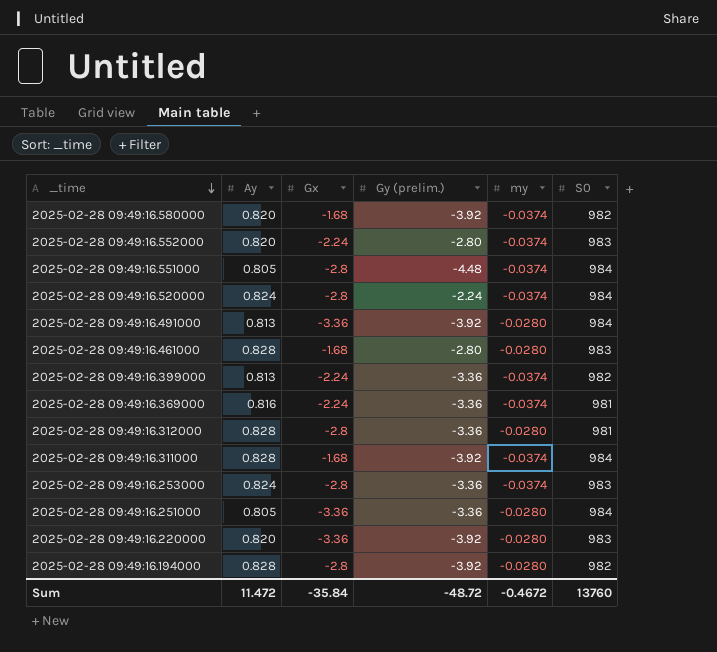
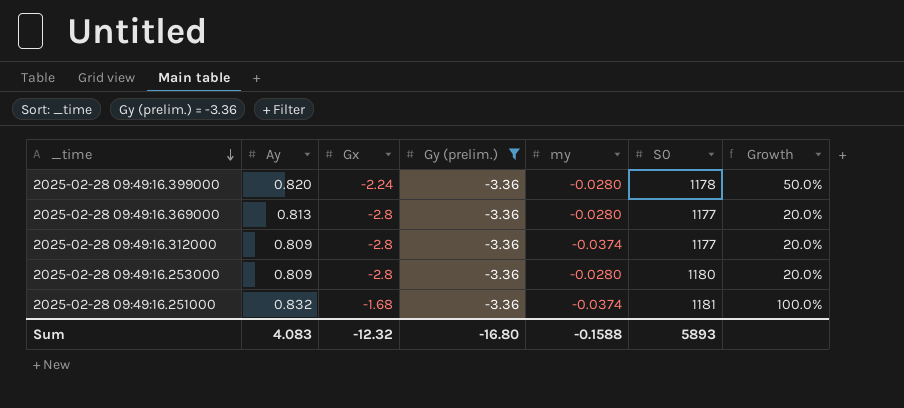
filter: none -> Gy (prelim.) = -3.36
column Growth | formula: none -> ([Gy (prelim.)] - [Gx]) / [Gx]
2025-02-28 09:49:16.399000 | Ay: 0.813 -> 0.820
2025-02-28 09:49:16.399000 | my: -0.0374 -> -0.0280
2025-02-28 09:49:16.399000 | S0: 982 -> 1178
2025-02-28 09:49:16.369000 | Ay: 0.816 -> 0.813
2025-02-28 09:49:16.369000 | Gx: -2.24 -> -2.8
2025-02-28 09:49:16.369000 | my: -0.0374 -> -0.0280
2025-02-28 09:49:16.369000 | S0: 981 -> 1177
2025-02-28 09:49:16.312000 | Ay: 0.828 -> 0.809
2025-02-28 09:49:16.312000 | my: -0.0280 -> -0.0374
2025-02-28 09:49:16.312000 | S0: 981 -> 1177
2025-02-28 09:49:16.253000 | Ay: 0.824 -> 0.809
2025-02-28 09:49:16.253000 | my: -0.0374 -> -0.0280
2025-02-28 09:49:16.253000 | S0: 983 -> 1180
2025-02-28 09:49:16.251000 | Ay: 0.805 -> 0.832
2025-02-28 09:49:16.251000 | Gx: -3.36 -> -1.68
2025-02-28 09:49:16.251000 | my: -0.0280 -> -0.0374
2025-02-28 09:49:16.251000 | S0: 984 -> 1181
Sum | Ay: 11.472 -> 4.083
Sum | Gx: -35.84 -> -12.32
Sum | Gy (prelim.): -48.72 -> -16.80
Sum | my: -0.4672 -> -0.1588
Sum | S0: 13760 -> 5893

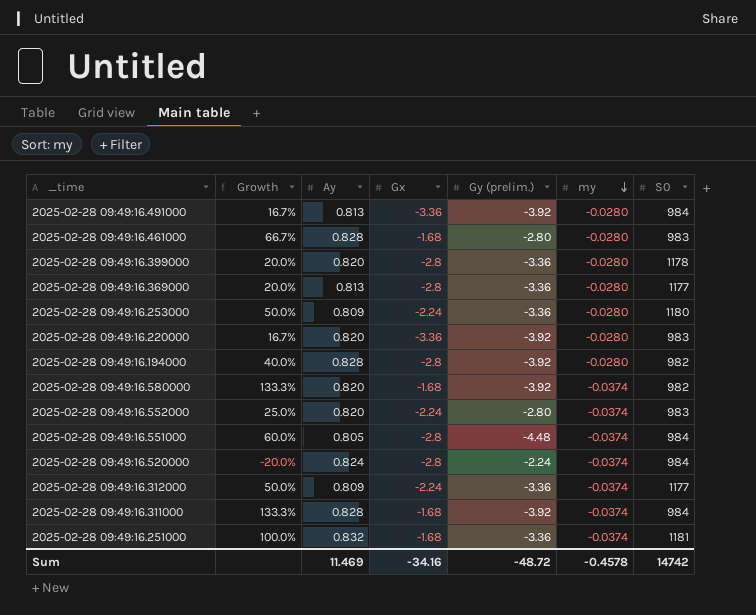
filter: Gy (prelim.) = -3.36 -> none
row order: _time descending -> my descending
column Growth | position: 7 -> 2
2025-02-28 09:49:16.399000 | Growth: 50.0% -> 20.0%
2025-02-28 09:49:16.399000 | Gx: -2.24 -> -2.8
2025-02-28 09:49:16.253000 | Growth: 20.0% -> 50.0%
2025-02-28 09:49:16.253000 | Gx: -2.8 -> -2.24
2025-02-28 09:49:16.312000 | Growth: 20.0% -> 50.0%
2025-02-28 09:49:16.312000 | Gx: -2.8 -> -2.24
Sum | Ay: 4.083 -> 11.469
Sum | Gx: -12.32 -> -34.16
Sum | Gy (prelim.): -16.80 -> -48.72
Sum | my: -0.1588 -> -0.4578
Sum | S0: 5893 -> 14742

